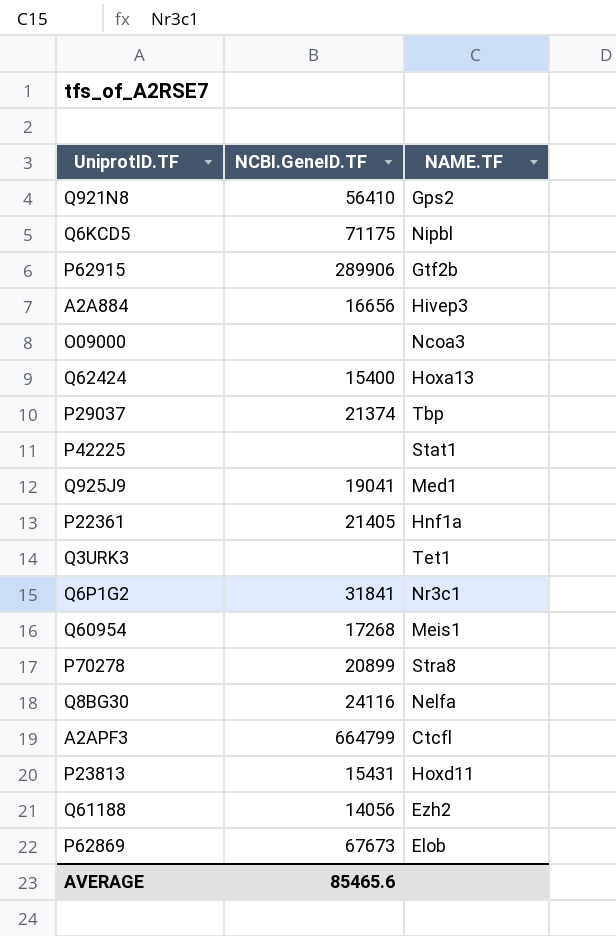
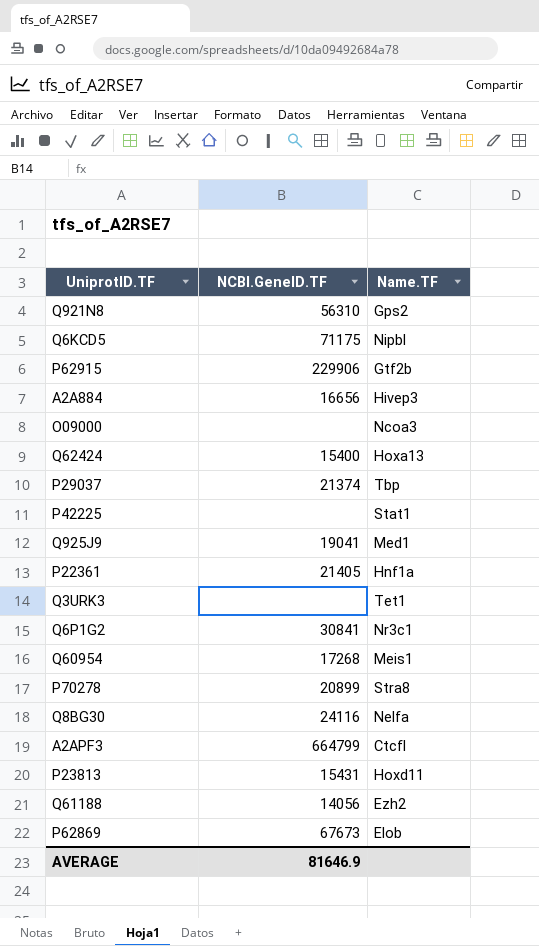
column name: NAME.TF -> Name.TF
Q921N8 | NCBI.GeneID.TF: 56410 -> 56310
P62915 | NCBI.GeneID.TF: 289906 -> 229906
Q6P1G2 | NCBI.GeneID.TF: 31841 -> 30841
AVERAGE | NCBI.GeneID.TF: 85465.6 -> 81646.9

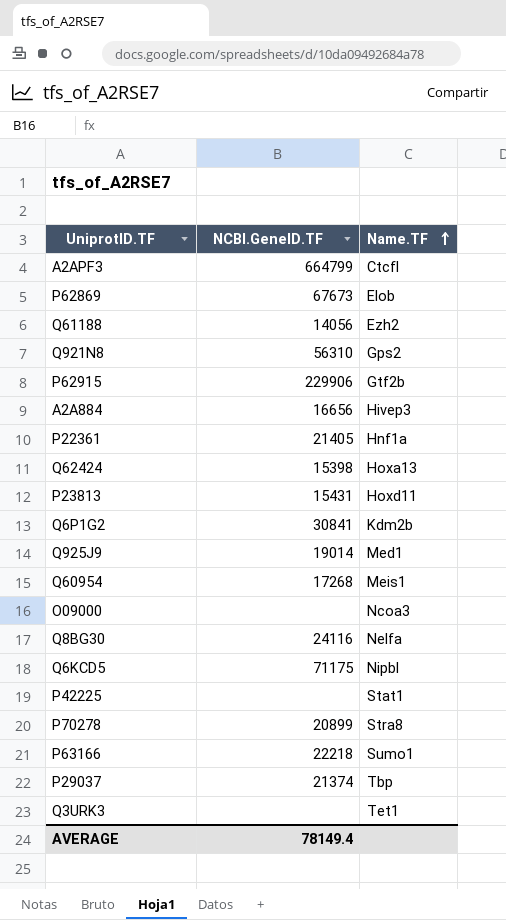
row order: none -> Name.TF ascending
Q62424 | NCBI.GeneID.TF: 15400 -> 15398
Q6P1G2 | Name.TF: Nr3c1 -> Kdm2b
Q925J9 | NCBI.GeneID.TF: 19041 -> 19014
row P63166: none -> 22218 | Sumo1
AVERAGE | NCBI.GeneID.TF: 81646.9 -> 78149.4

